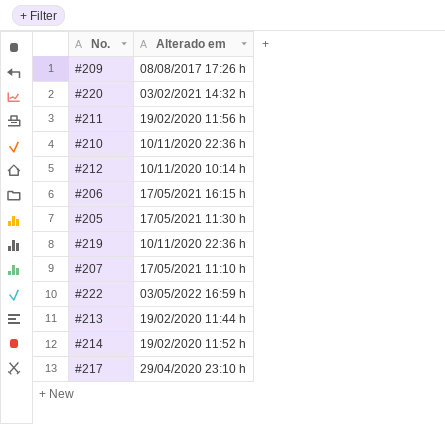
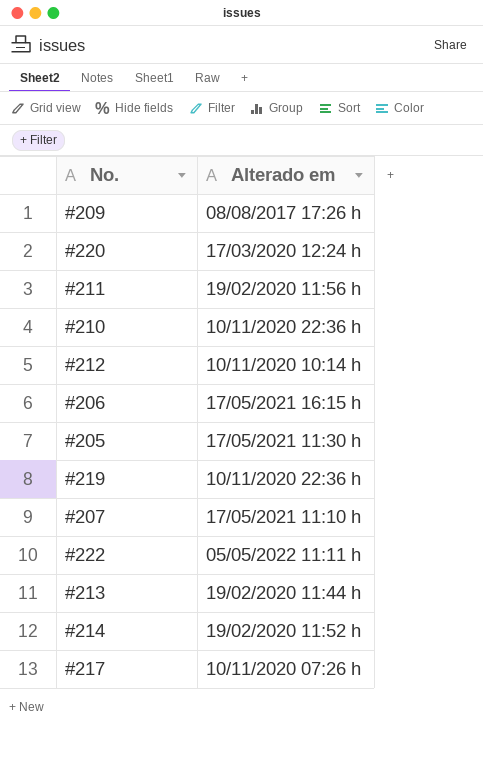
#220 | Alterado em: 03/02/2021 14:32 h -> 17/03/2020 12:24 h
#222 | Alterado em: 03/05/2022 16:59 h -> 05/05/2022 11:11 h
#217 | Alterado em: 29/04/2020 23:10 h -> 10/11/2020 07:26 h

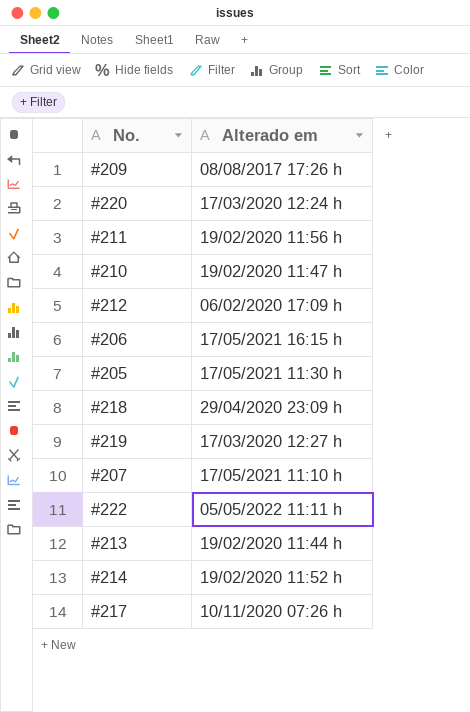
#210 | Alterado em: 10/11/2020 22:36 h -> 19/02/2020 11:47 h
#212 | Alterado em: 10/11/2020 10:14 h -> 06/02/2020 17:09 h
row #218: none -> 29/04/2020 23:09 h
#219 | Alterado em: 10/11/2020 22:36 h -> 17/03/2020 12:27 h

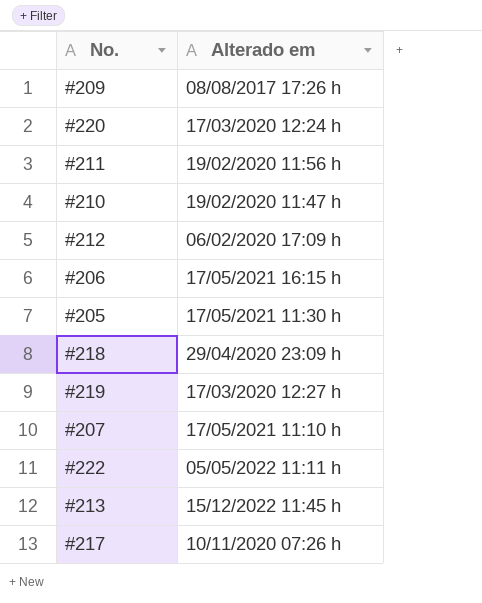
row #214: 19/02/2020 11:52 h -> none
#213 | Alterado em: 19/02/2020 11:44 h -> 15/12/2022 11:45 h

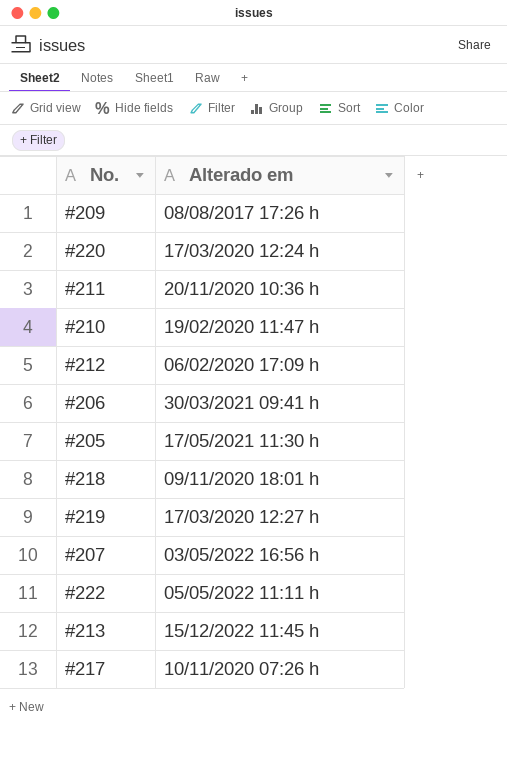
#211 | Alterado em: 19/02/2020 11:56 h -> 20/11/2020 10:36 h
#206 | Alterado em: 17/05/2021 16:15 h -> 30/03/2021 09:41 h
#218 | Alterado em: 29/04/2020 23:09 h -> 09/11/2020 18:01 h
#207 | Alterado em: 17/05/2021 11:10 h -> 03/05/2022 16:56 h

